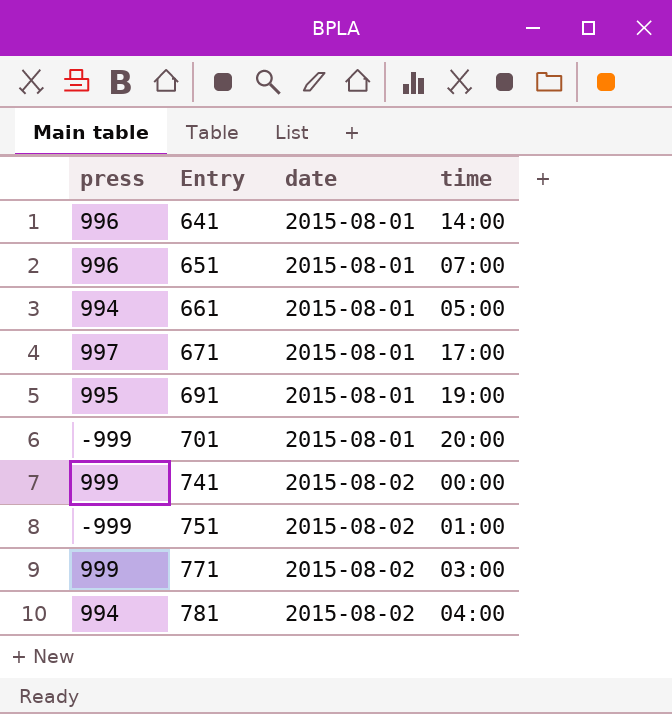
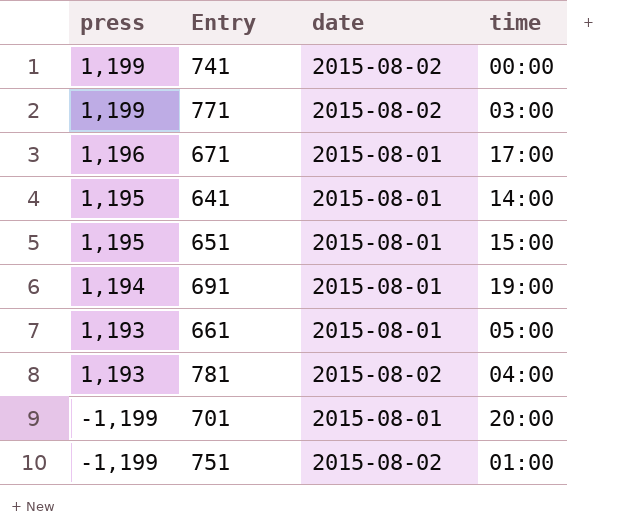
row order: Entry ascending -> press descending
741 | press: 999 -> 1,199
771 | press: 999 -> 1,199
671 | press: 997 -> 1,196
641 | press: 996 -> 1,195
651 | press: 996 -> 1,195
651 | time: 07:00 -> 15:00
691 | press: 995 -> 1,194
661 | press: 994 -> 1,193
781 | press: 994 -> 1,193
701 | press: -999 -> -1,199
751 | press: -999 -> -1,199

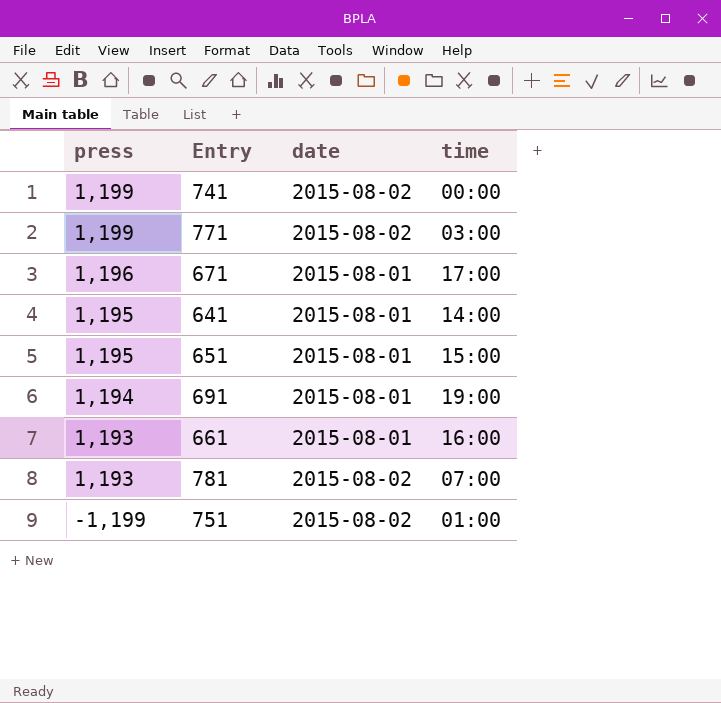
row 701: -1,199 | 2015-08-01 | 20:00 -> none
661 | time: 05:00 -> 16:00
781 | time: 04:00 -> 07:00

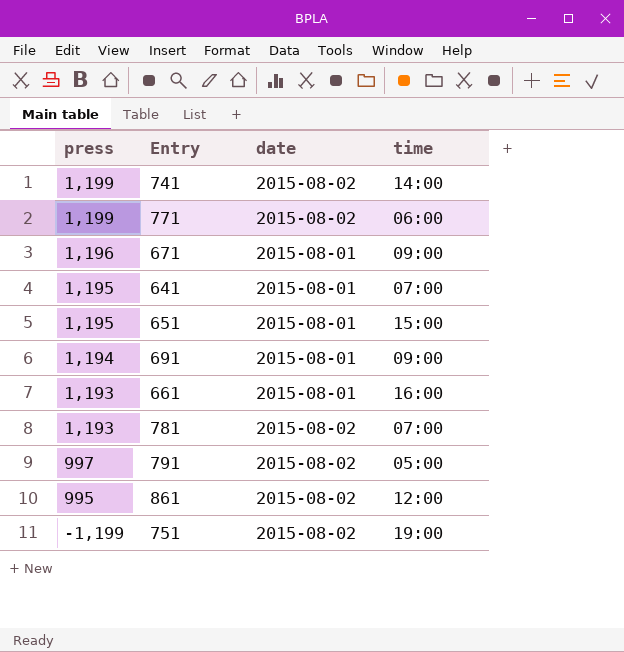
741 | time: 00:00 -> 14:00
771 | time: 03:00 -> 06:00
671 | time: 17:00 -> 09:00
641 | time: 14:00 -> 07:00
691 | time: 19:00 -> 09:00
row 791: none -> 997 | 2015-08-02 | 05:00
row 861: none -> 995 | 2015-08-02 | 12:00
751 | time: 01:00 -> 19:00

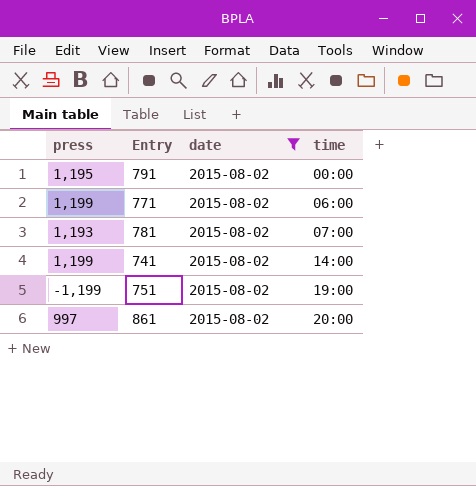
filter: none -> date = 2015-08-02
row order: press descending -> time ascending
791 | press: 997 -> 1,195
791 | time: 05:00 -> 00:00
861 | press: 995 -> 997
861 | time: 12:00 -> 20:00

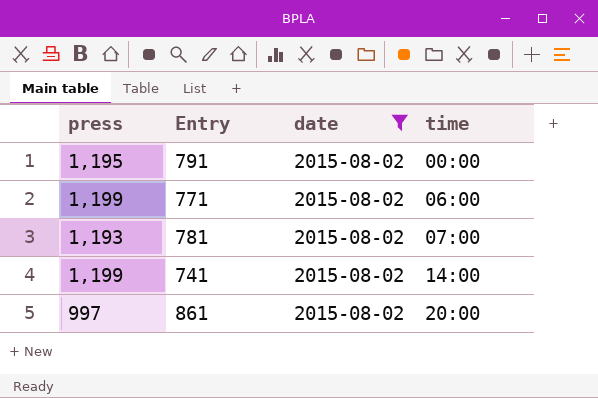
row 751: -1,199 | 2015-08-02 | 19:00 -> none

